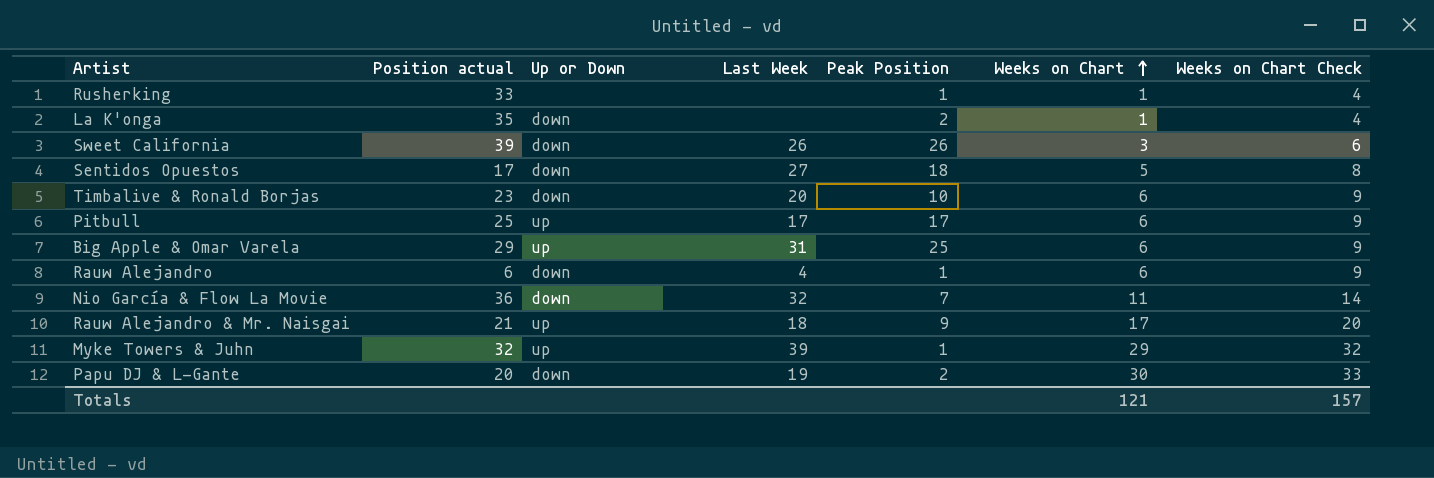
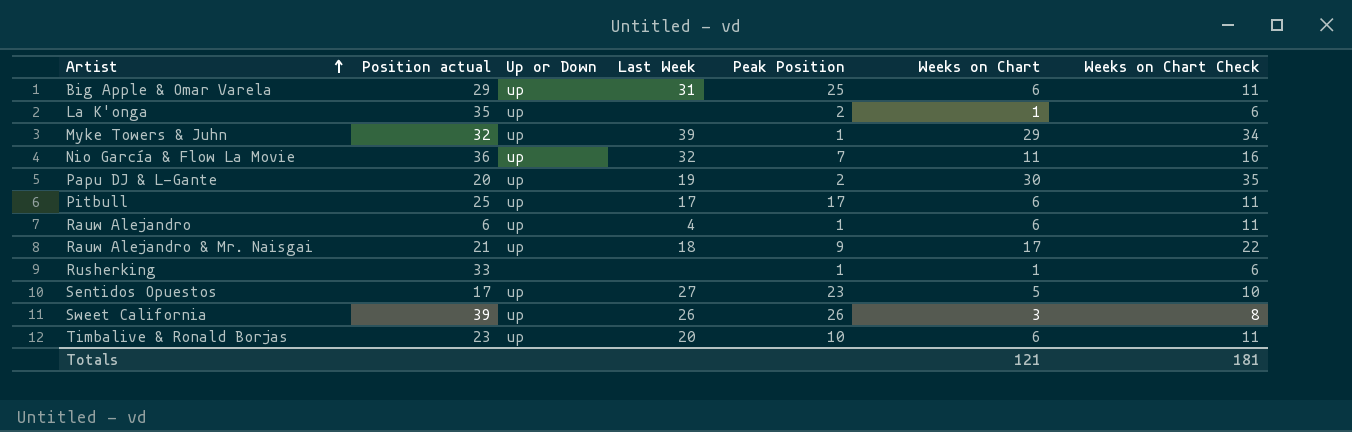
row order: Weeks on Chart ascending -> Artist ascending
column Weeks on Chart Check | formula: [Weeks on Chart] + 3 -> [Weeks on Chart] + 5
La K'onga | Up or Down: down -> up
Nio García & Flow La Movie | Up or Down: down -> up
Papu DJ & L-Gante | Up or Down: down -> up
Rauw Alejandro | Up or Down: down -> up
Sentidos Opuestos | Up or Down: down -> up
Sentidos Opuestos | Peak Position: 18 -> 23
Sweet California | Up or Down: down -> up
Timbalive & Ronald Borjas | Up or Down: down -> up
Totals | Weeks on Chart Check: 157 -> 181

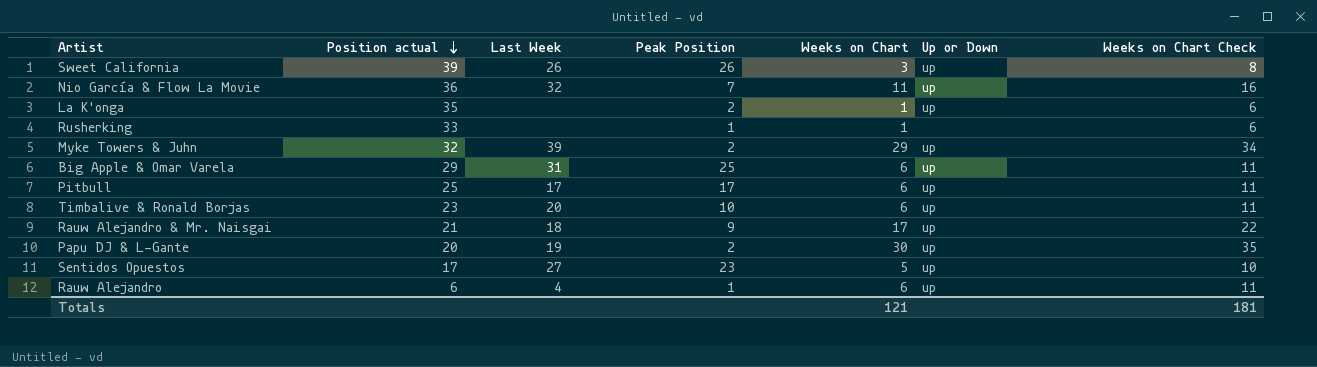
row order: Artist ascending -> Position actual descending
column Up or Down | position: 3 -> 6
Myke Towers & Juhn | Peak Position: 1 -> 2

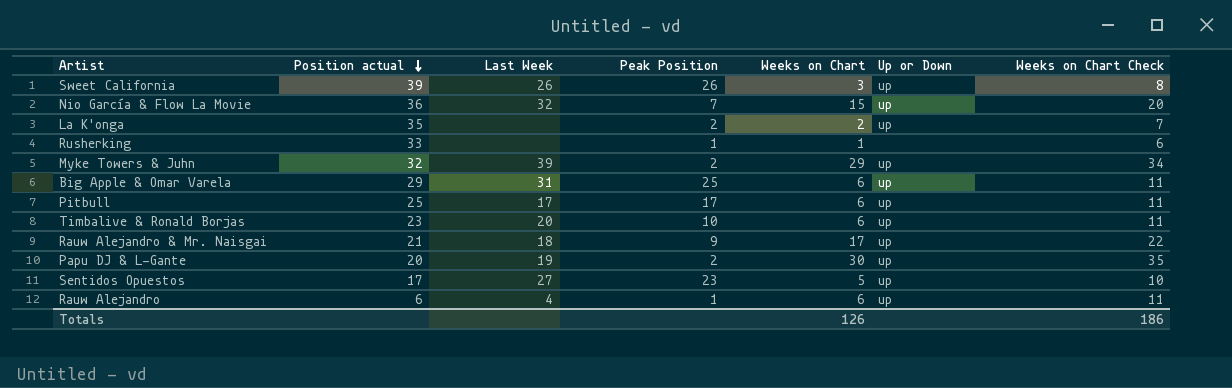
Nio García & Flow La Movie | Weeks on Chart: 11 -> 15
Nio García & Flow La Movie | Weeks on Chart Check: 16 -> 20
La K'onga | Weeks on Chart: 1 -> 2
La K'onga | Weeks on Chart Check: 6 -> 7
Totals | Weeks on Chart: 121 -> 126
Totals | Weeks on Chart Check: 181 -> 186

